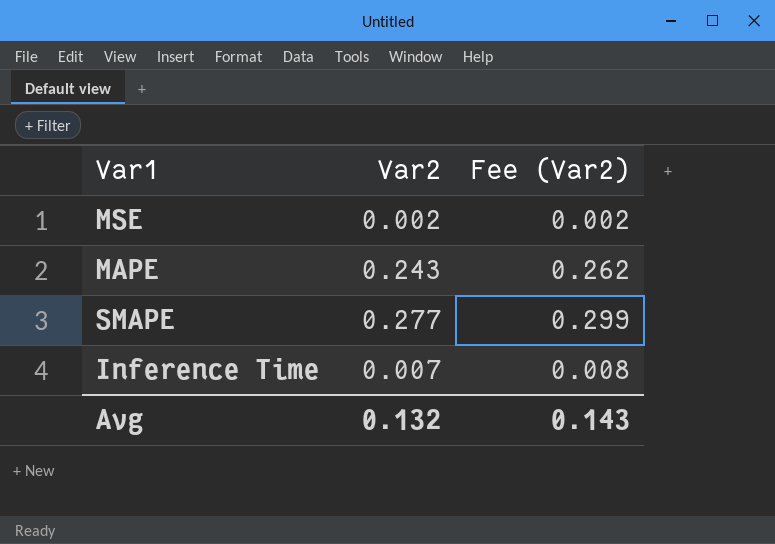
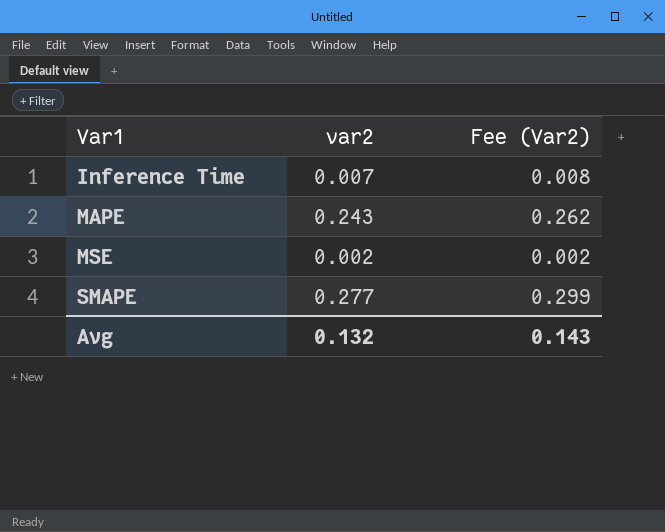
row order: none -> Var1 ascending
column name: Var2 -> var2

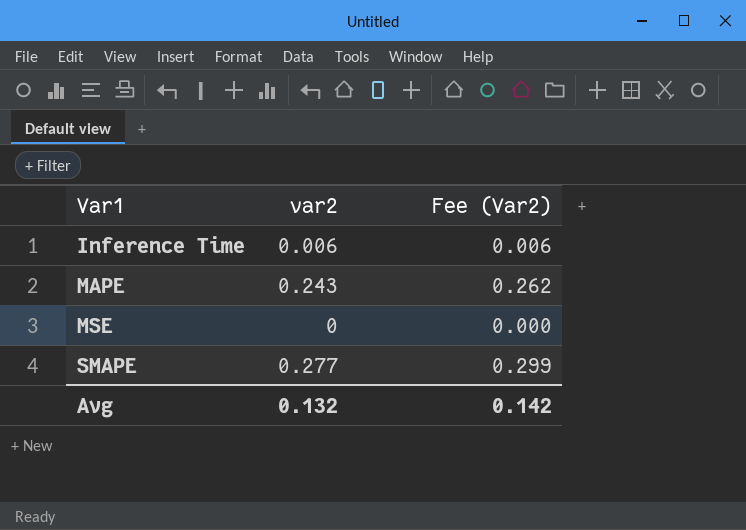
Inference Time | var2: 0.007 -> 0.006
Inference Time | Fee (Var2): 0.008 -> 0.006
MSE | var2: 0.002 -> 0
MSE | Fee (Var2): 0.002 -> 0.000
Avg | Fee (Var2): 0.143 -> 0.142

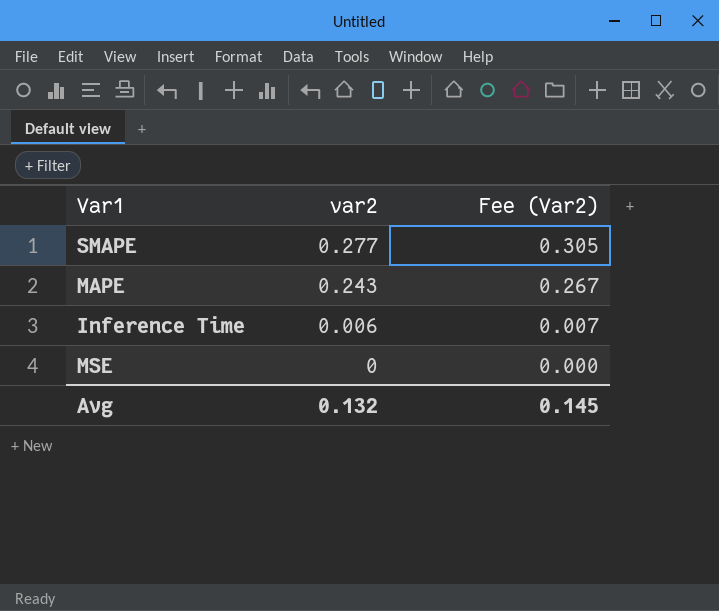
row order: Var1 ascending -> var2 descending
column Fee (Var2) | formula: [var2] * 1.08 -> [var2] * 1.1
Avg | Fee (Var2): 0.142 -> 0.145

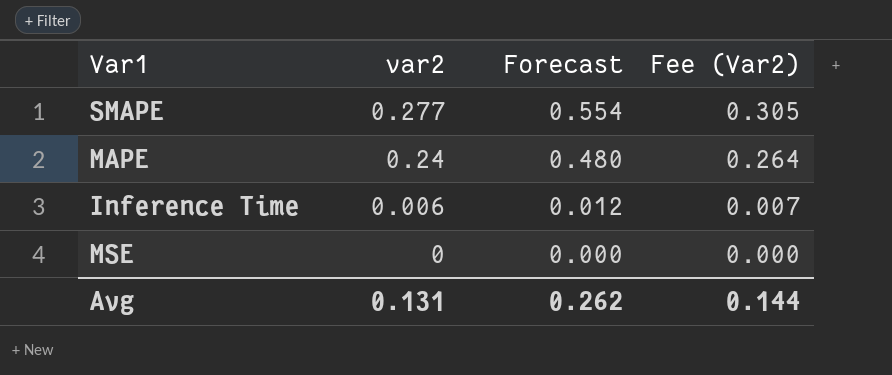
column Forecast | formula: none -> [var2] * 2
MAPE | var2: 0.243 -> 0.24
MAPE | Fee (Var2): 0.267 -> 0.264
Avg | var2: 0.132 -> 0.131
Avg | Fee (Var2): 0.145 -> 0.144

